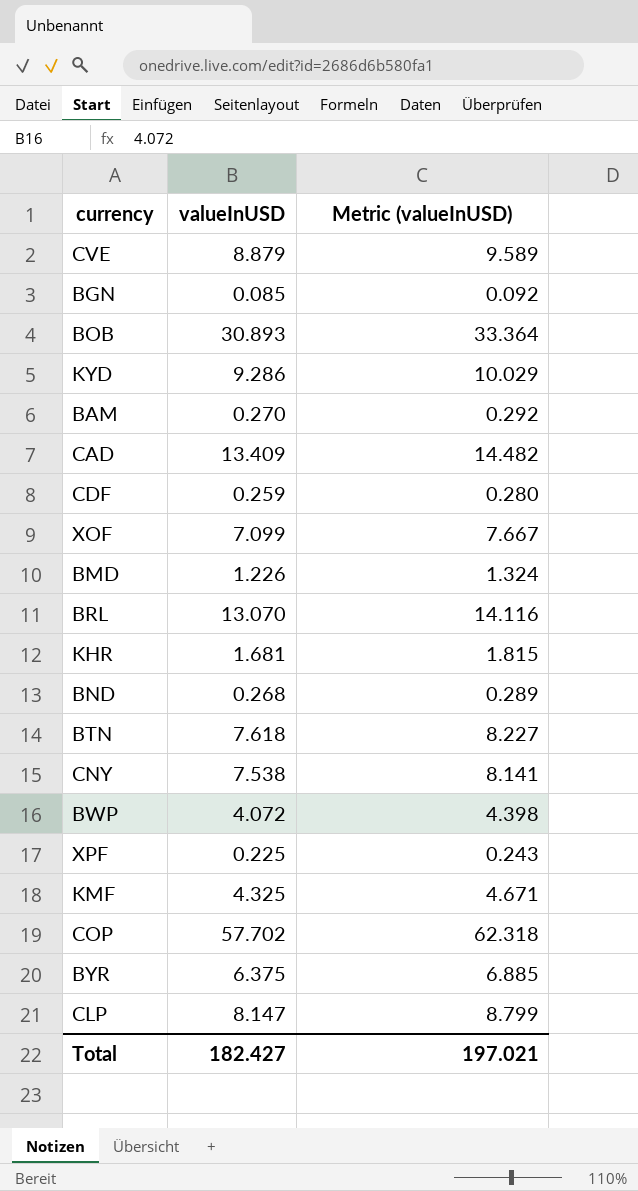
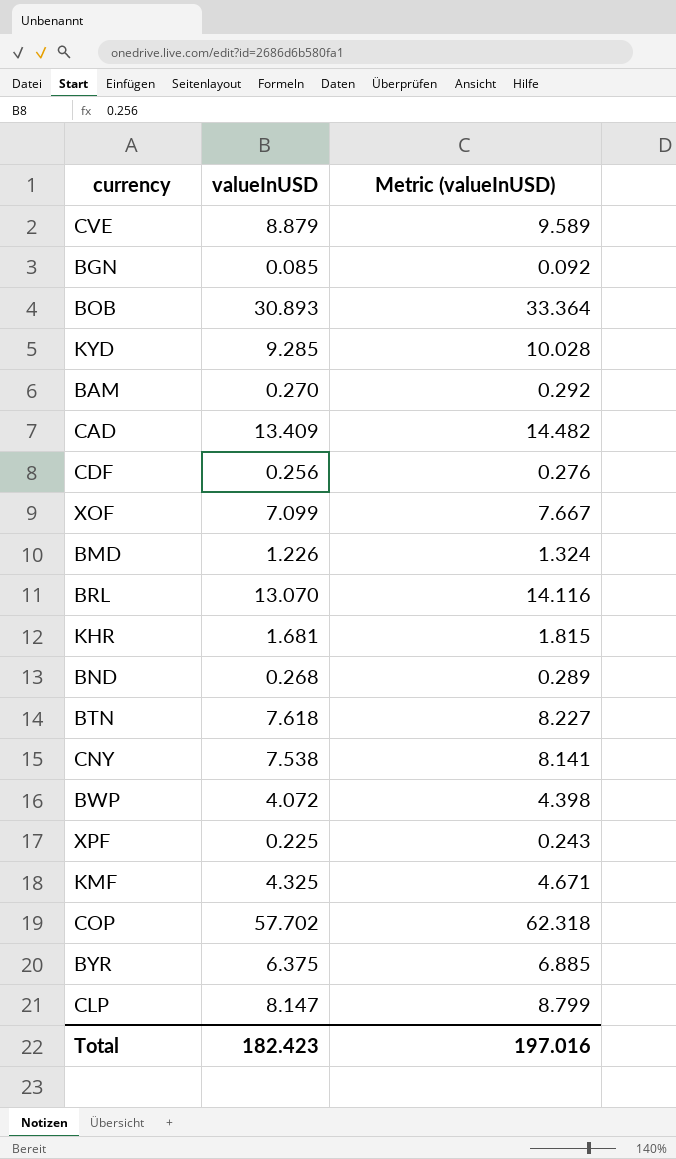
KYD | valueInUSD: 9.286 -> 9.285
KYD | Metric (valueInUSD): 10.029 -> 10.028
CDF | valueInUSD: 0.259 -> 0.256
CDF | Metric (valueInUSD): 0.280 -> 0.276
Total | valueInUSD: 182.427 -> 182.423
Total | Metric (valueInUSD): 197.021 -> 197.016

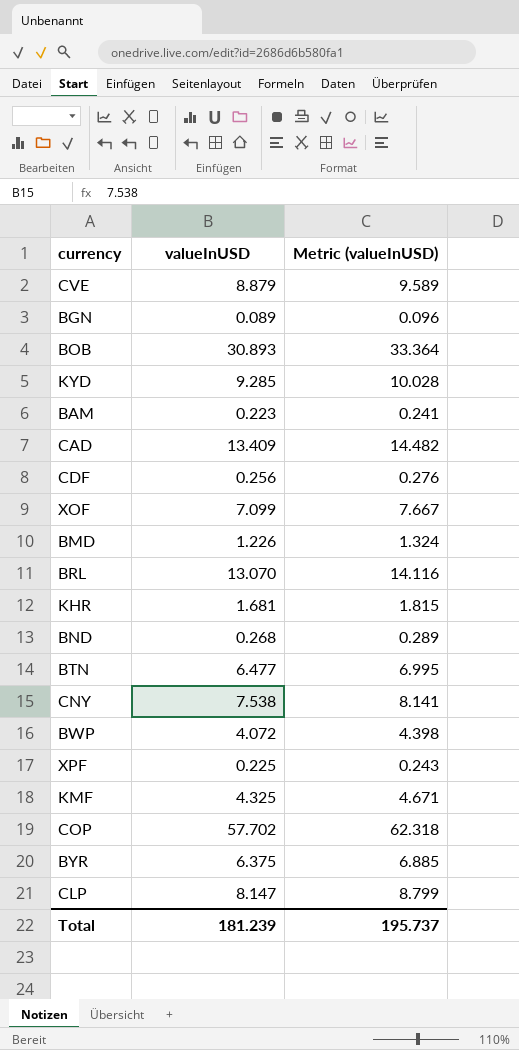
BGN | valueInUSD: 0.085 -> 0.089
BGN | Metric (valueInUSD): 0.092 -> 0.096
BAM | valueInUSD: 0.270 -> 0.223
BAM | Metric (valueInUSD): 0.292 -> 0.241
BTN | valueInUSD: 7.618 -> 6.477
BTN | Metric (valueInUSD): 8.227 -> 6.995
Total | valueInUSD: 182.423 -> 181.239
Total | Metric (valueInUSD): 197.016 -> 195.737

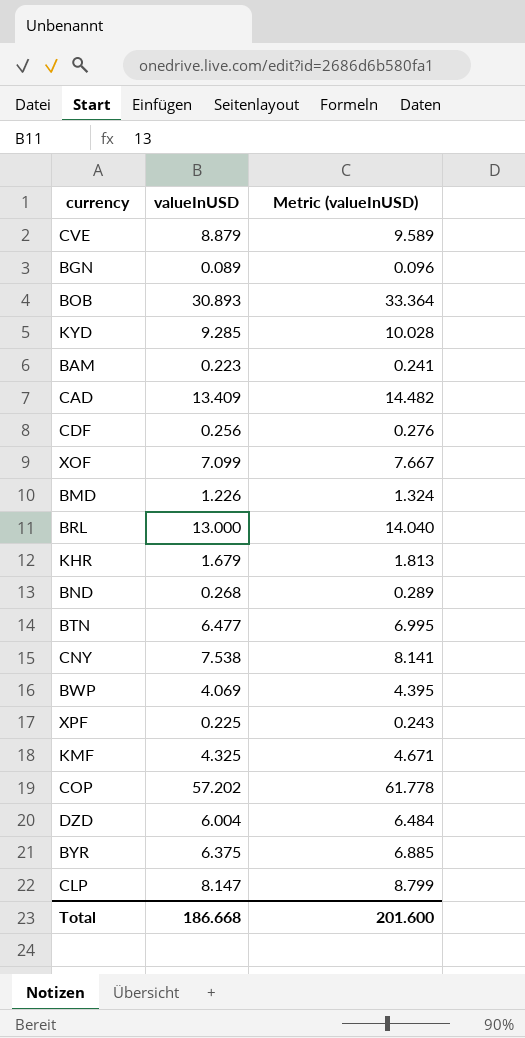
BRL | valueInUSD: 13.070 -> 13.000
BRL | Metric (valueInUSD): 14.116 -> 14.040
KHR | valueInUSD: 1.681 -> 1.679
KHR | Metric (valueInUSD): 1.815 -> 1.813
BWP | valueInUSD: 4.072 -> 4.069
BWP | Metric (valueInUSD): 4.398 -> 4.395
COP | valueInUSD: 57.702 -> 57.202
COP | Metric (valueInUSD): 62.318 -> 61.778
row DZD: none -> 6.004 | 6.484
Total | valueInUSD: 181.239 -> 186.668
Total | Metric (valueInUSD): 195.737 -> 201.600

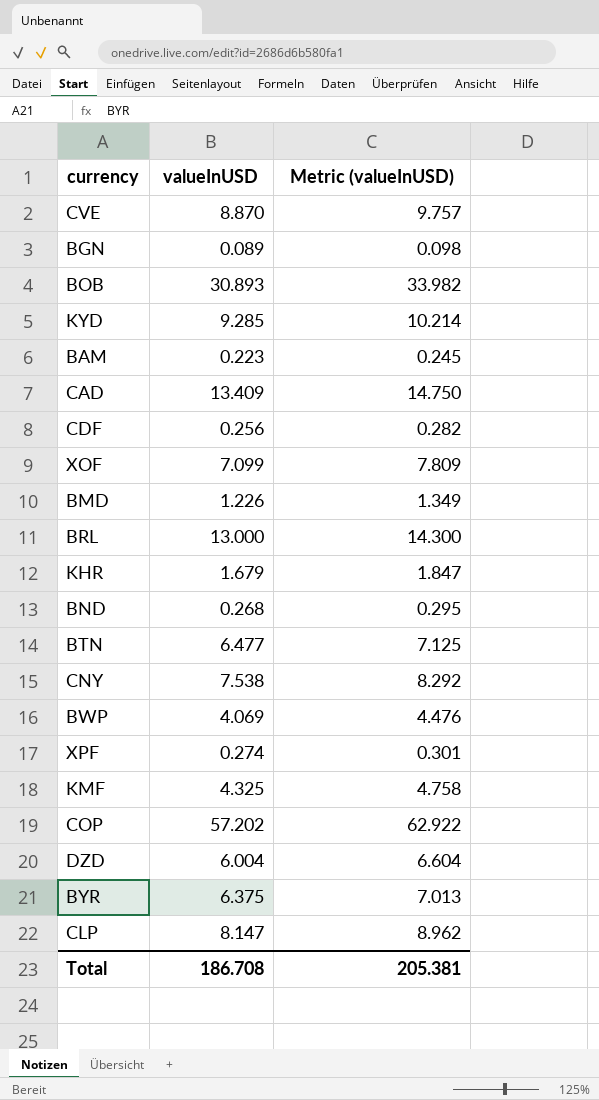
column Metric (valueInUSD) | formula: [valueInUSD] * 1.08 -> [valueInUSD] * 1.1
CVE | valueInUSD: 8.879 -> 8.870
XPF | valueInUSD: 0.225 -> 0.274
Total | valueInUSD: 186.668 -> 186.708
Total | Metric (valueInUSD): 201.600 -> 205.381

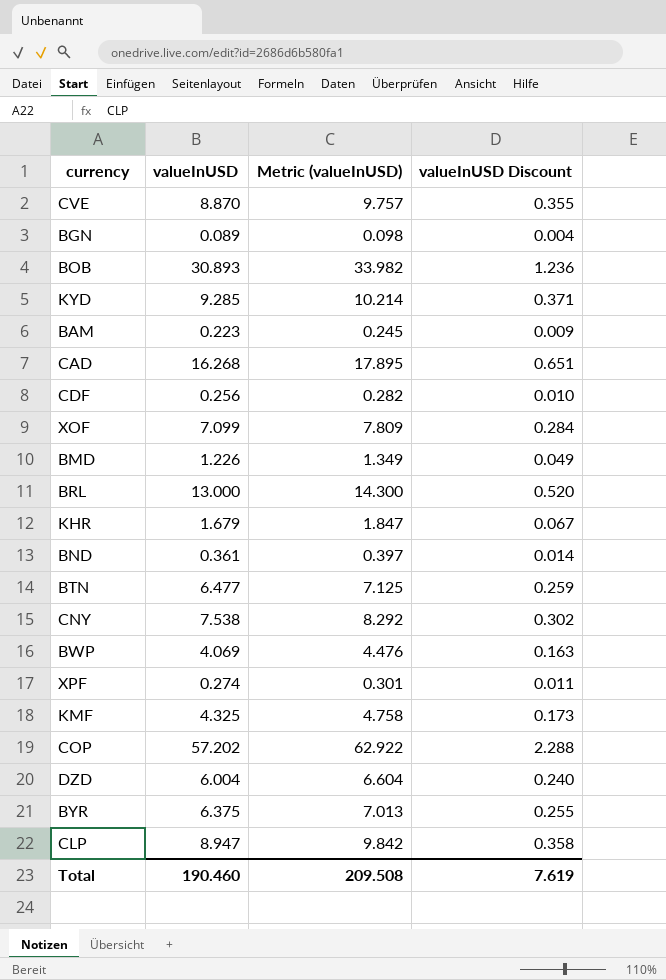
column valueInUSD Discount | formula: none -> [valueInUSD] * 0.04
CAD | valueInUSD: 13.409 -> 16.268
CAD | Metric (valueInUSD): 14.750 -> 17.895
BND | valueInUSD: 0.268 -> 0.361
BND | Metric (valueInUSD): 0.295 -> 0.397
CLP | valueInUSD: 8.147 -> 8.947
CLP | Metric (valueInUSD): 8.962 -> 9.842
Total | valueInUSD: 186.708 -> 190.460
Total | Metric (valueInUSD): 205.381 -> 209.508

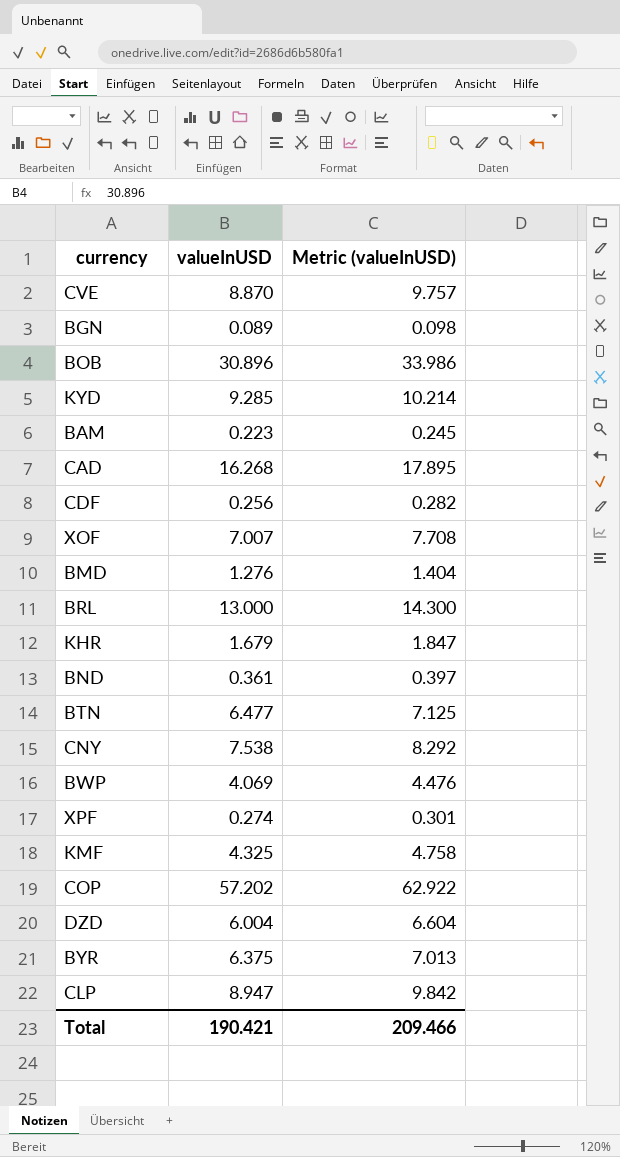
column valueInUSD Discount | formula: [valueInUSD] * 0.04 -> none
BOB | valueInUSD: 30.893 -> 30.896
BOB | Metric (valueInUSD): 33.982 -> 33.986
XOF | valueInUSD: 7.099 -> 7.007
XOF | Metric (valueInUSD): 7.809 -> 7.708
BMD | valueInUSD: 1.226 -> 1.276
BMD | Metric (valueInUSD): 1.349 -> 1.404
Total | valueInUSD: 190.460 -> 190.421
Total | Metric (valueInUSD): 209.508 -> 209.466

